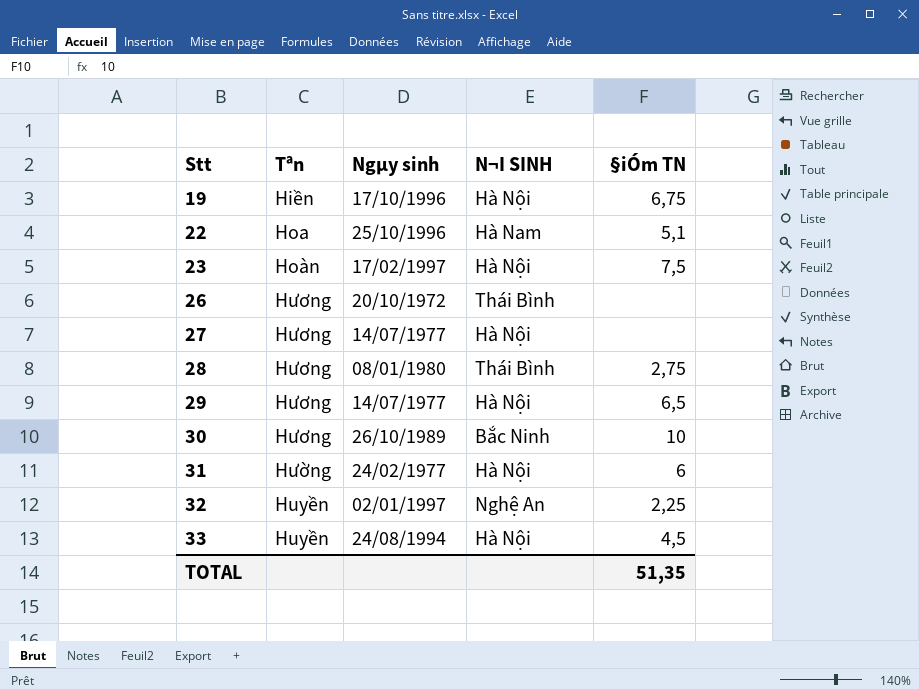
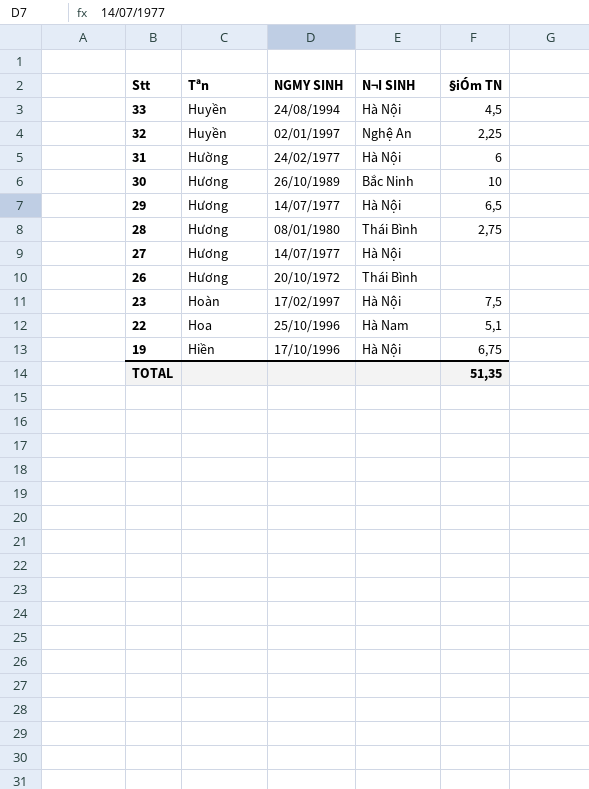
row order: Stt ascending -> Stt descending
column name: Ngµy sinh -> NGΜY SINH

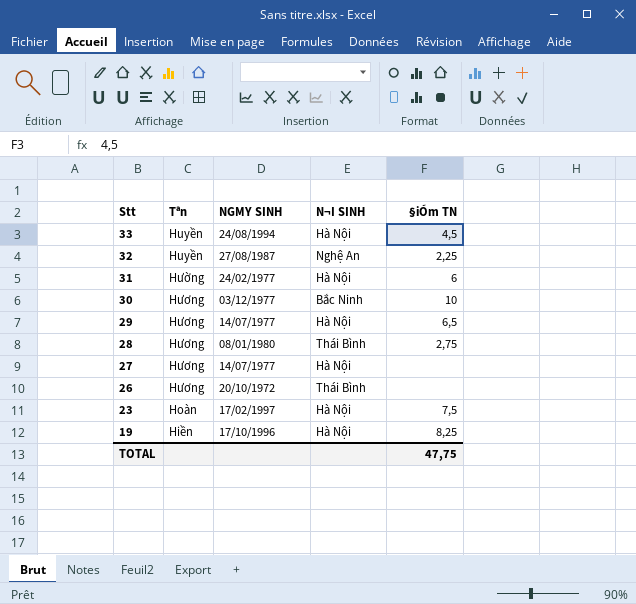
row 22: Hoa | 25/10/1996 | Hà Nam | 5,1 -> none
32 | NGΜY SINH: 02/01/1997 -> 27/08/1987
30 | NGΜY SINH: 26/10/1989 -> 03/12/1977
19 | §iÓm TN: 6,75 -> 8,25
TOTAL | §iÓm TN: 51,35 -> 47,75

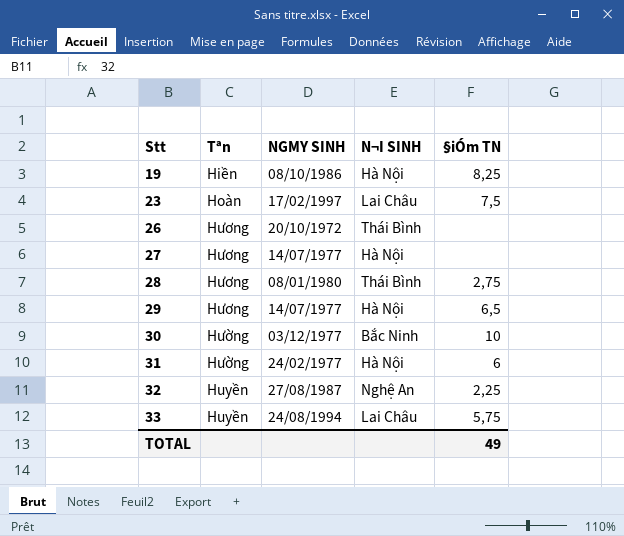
row order: Stt descending -> Stt ascending
19 | NGΜY SINH: 17/10/1996 -> 08/10/1986
23 | N¬I SINH: Hà Nội -> Lai Châu
30 | Tªn: Hương -> Hường
33 | N¬I SINH: Hà Nội -> Lai Châu
33 | §iÓm TN: 4,5 -> 5,75
TOTAL | §iÓm TN: 47,75 -> 49

